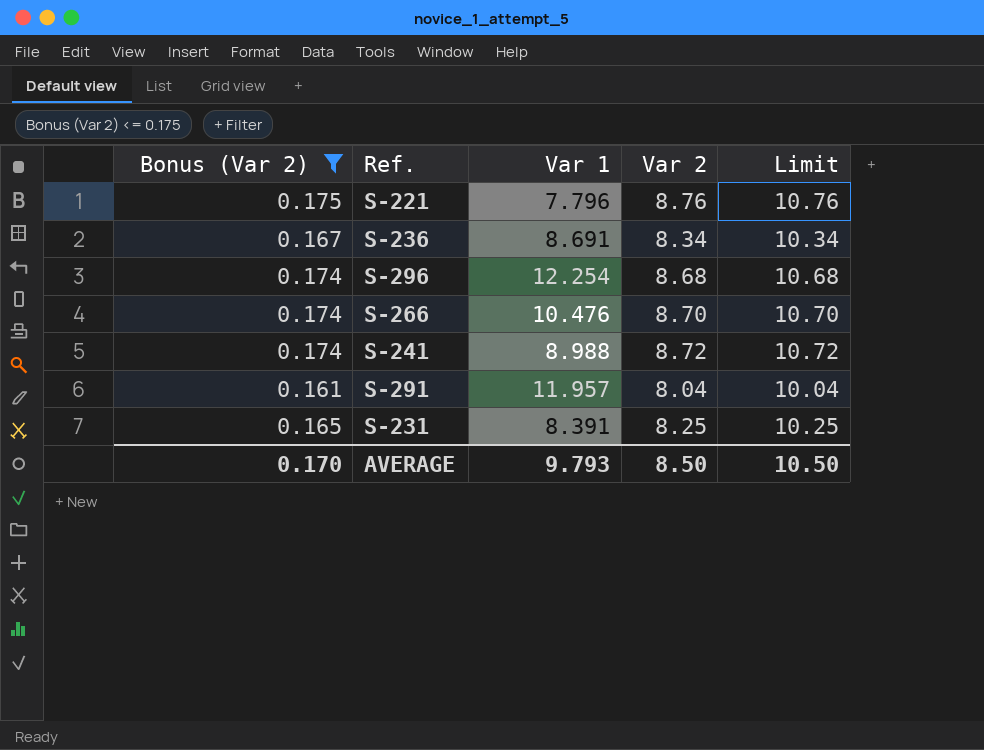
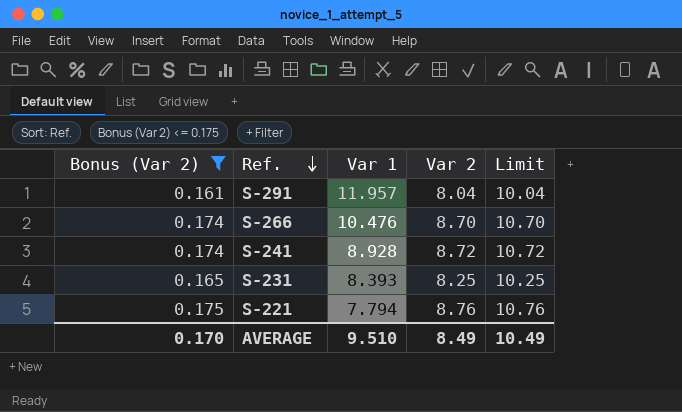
row order: none -> Ref. descending
row S-236: 0.167 | 8.691 | 8.34 | 10.34 -> none
row S-296: 0.174 | 12.254 | 8.68 | 10.68 -> none
S-241 | Var 1: 8.988 -> 8.928
S-231 | Var 1: 8.391 -> 8.393
S-221 | Var 1: 7.796 -> 7.794
AVERAGE | Var 1: 9.793 -> 9.510
AVERAGE | Var 2: 8.50 -> 8.49
AVERAGE | Limit: 10.50 -> 10.49

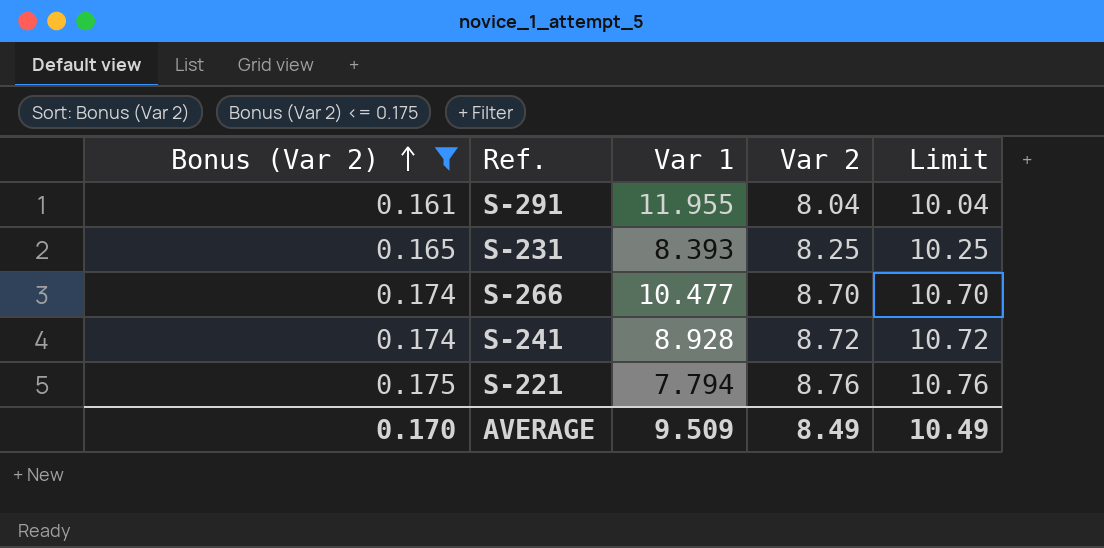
row order: Ref. descending -> Bonus (Var 2) ascending
S-291 | Var 1: 11.957 -> 11.955
S-266 | Var 1: 10.476 -> 10.477
AVERAGE | Var 1: 9.510 -> 9.509

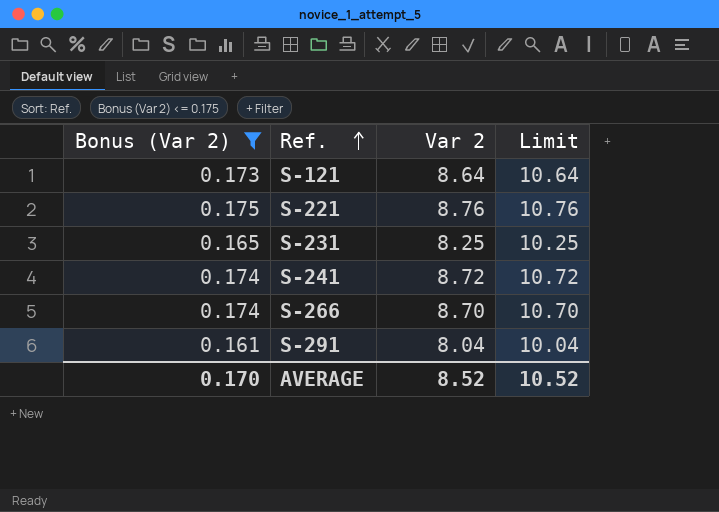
row order: Bonus (Var 2) ascending -> Ref. ascending
column Var 1 | position: 3 -> none
row S-121: none -> 0.173 | 8.64 | 10.64
AVERAGE | Var 2: 8.49 -> 8.52
AVERAGE | Limit: 10.49 -> 10.52

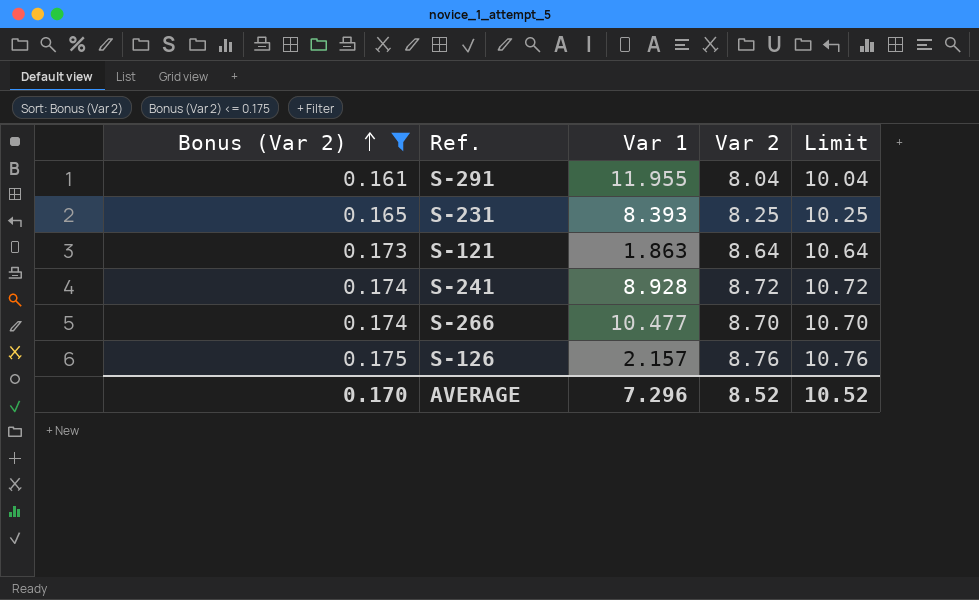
row order: Ref. ascending -> Bonus (Var 2) ascending
column Var 1 | position: none -> 3
row S-221: 0.175 | 8.76 | 10.76 -> none
row S-126: none -> 0.175 | 2.157 | 8.76 | 10.76

